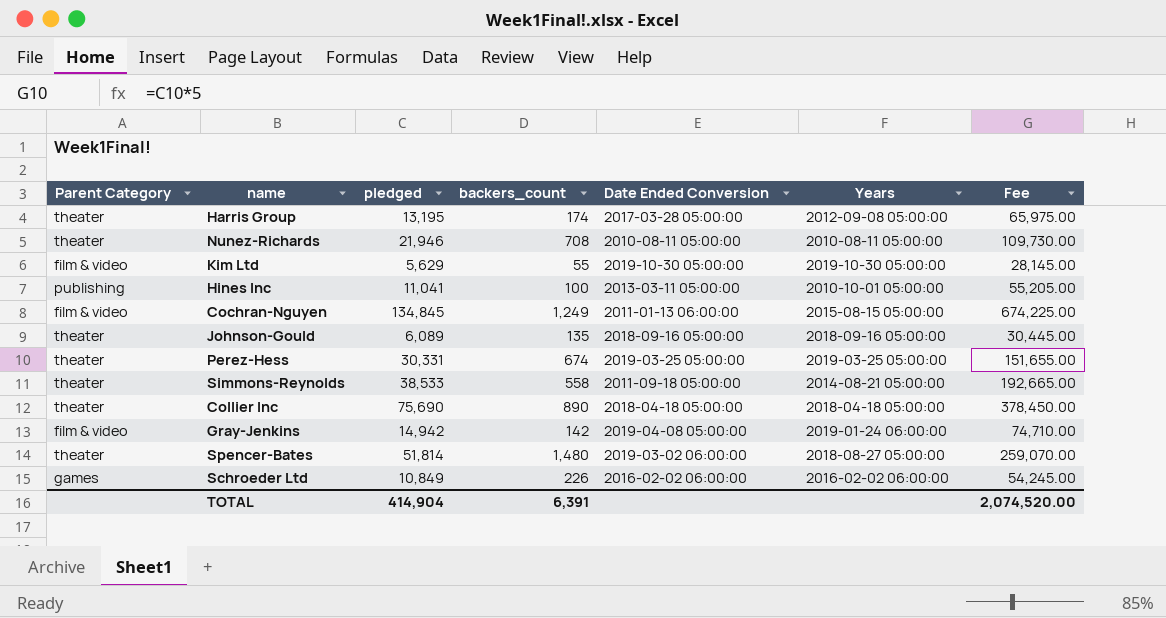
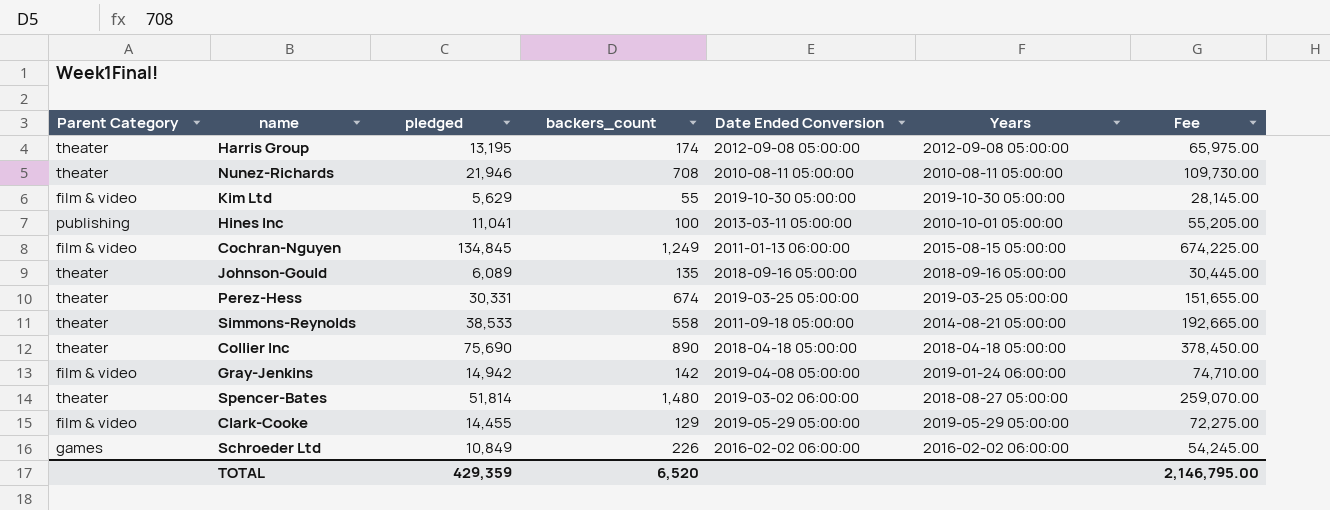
Harris Group | Date Ended Conversion: 2017-03-28 05:00:00 -> 2012-09-08 05:00:00
row Clark-Cooke: none -> film & video | 14,455 | 129 | 2019-05-29 05:00:00 | 2019-05-29 05:00:00 | 72,275.00
TOTAL | pledged: 414,904 -> 429,359
TOTAL | backers_count: 6,391 -> 6,520
TOTAL | Fee: 2,074,520.00 -> 2,146,795.00

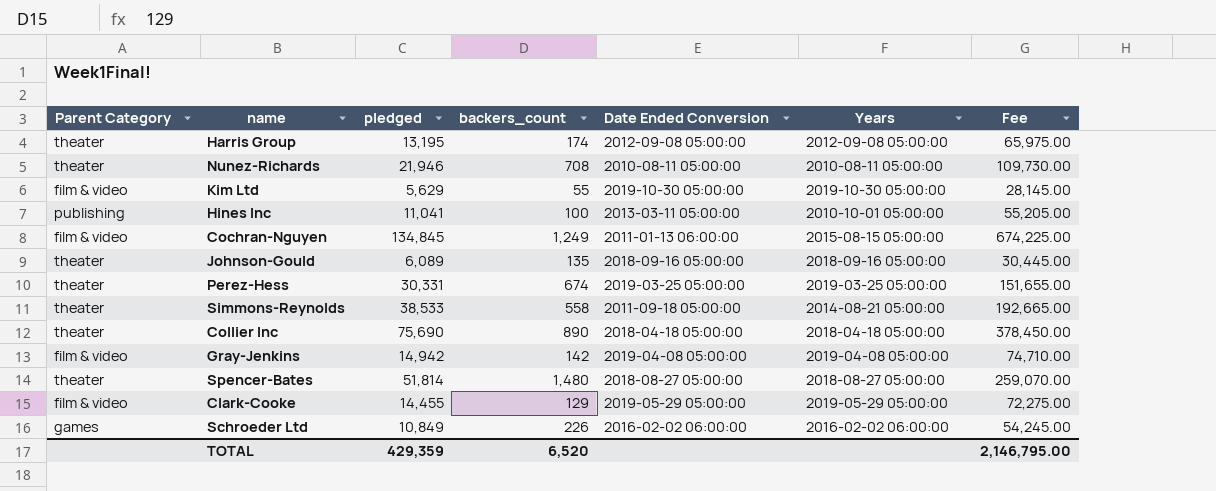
Gray-Jenkins | Years: 2019-01-24 06:00:00 -> 2019-04-08 05:00:00
Spencer-Bates | Date Ended Conversion: 2019-03-02 06:00:00 -> 2018-08-27 05:00:00

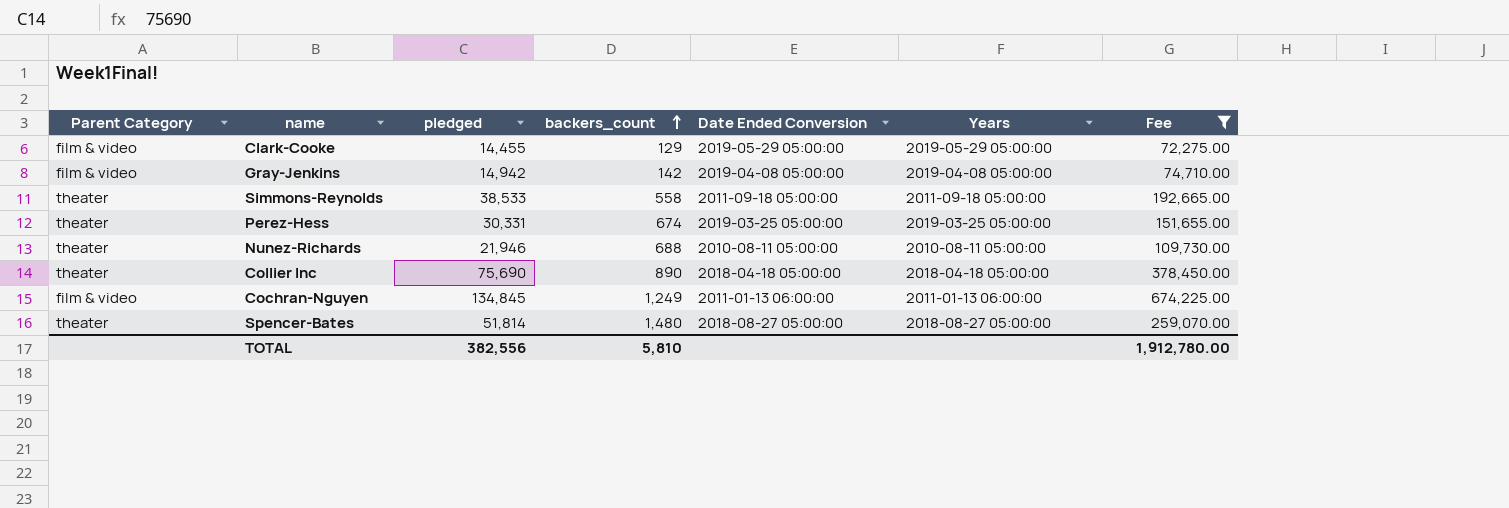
filter: none -> Fee >= 72,275.00
row order: none -> backers_count ascending
Simmons-Reynolds | Years: 2014-08-21 05:00:00 -> 2011-09-18 05:00:00
Nunez-Richards | backers_count: 708 -> 688
Cochran-Nguyen | Years: 2015-08-15 05:00:00 -> 2011-01-13 06:00:00
TOTAL | pledged: 429,359 -> 382,556
TOTAL | backers_count: 6,520 -> 5,810
TOTAL | Fee: 2,146,795.00 -> 1,912,780.00

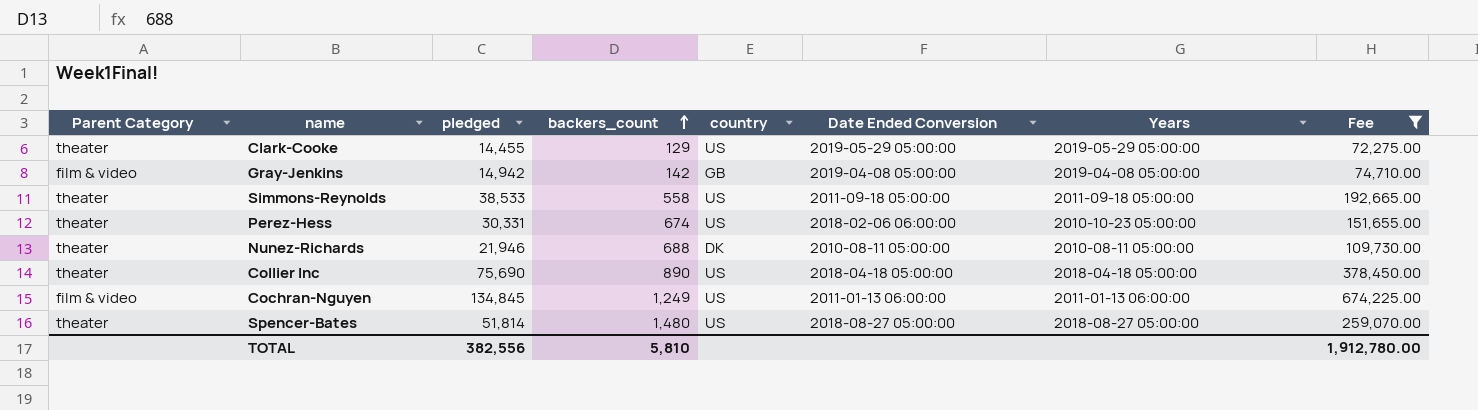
column country | position: none -> 5
Clark-Cooke | Parent Category: film & video -> theater
Perez-Hess | Date Ended Conversion: 2019-03-25 05:00:00 -> 2018-02-06 06:00:00
Perez-Hess | Years: 2019-03-25 05:00:00 -> 2010-10-23 05:00:00

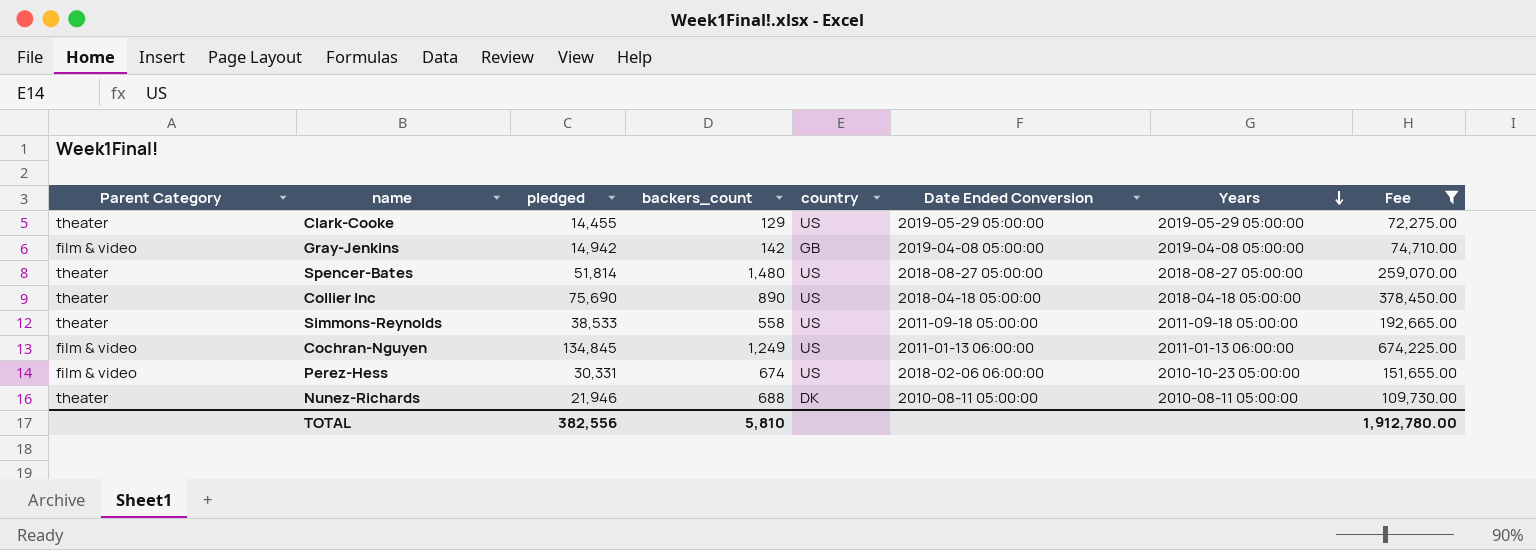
row order: backers_count ascending -> Years descending
Perez-Hess | Parent Category: theater -> film & video

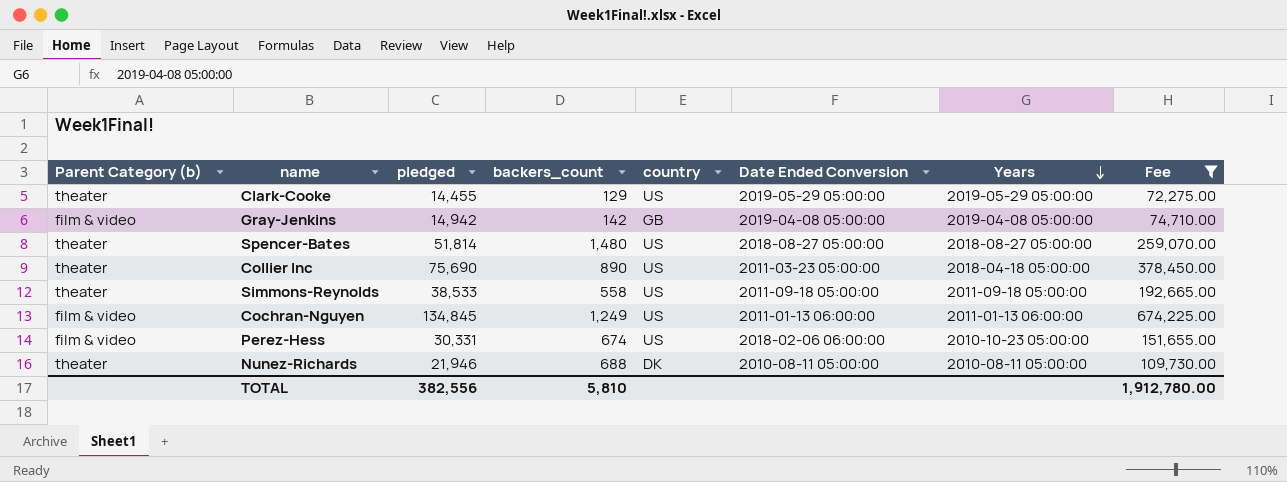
column name: Parent Category -> Parent Category (b)
Collier Inc | Date Ended Conversion: 2018-04-18 05:00:00 -> 2011-03-23 05:00:00

